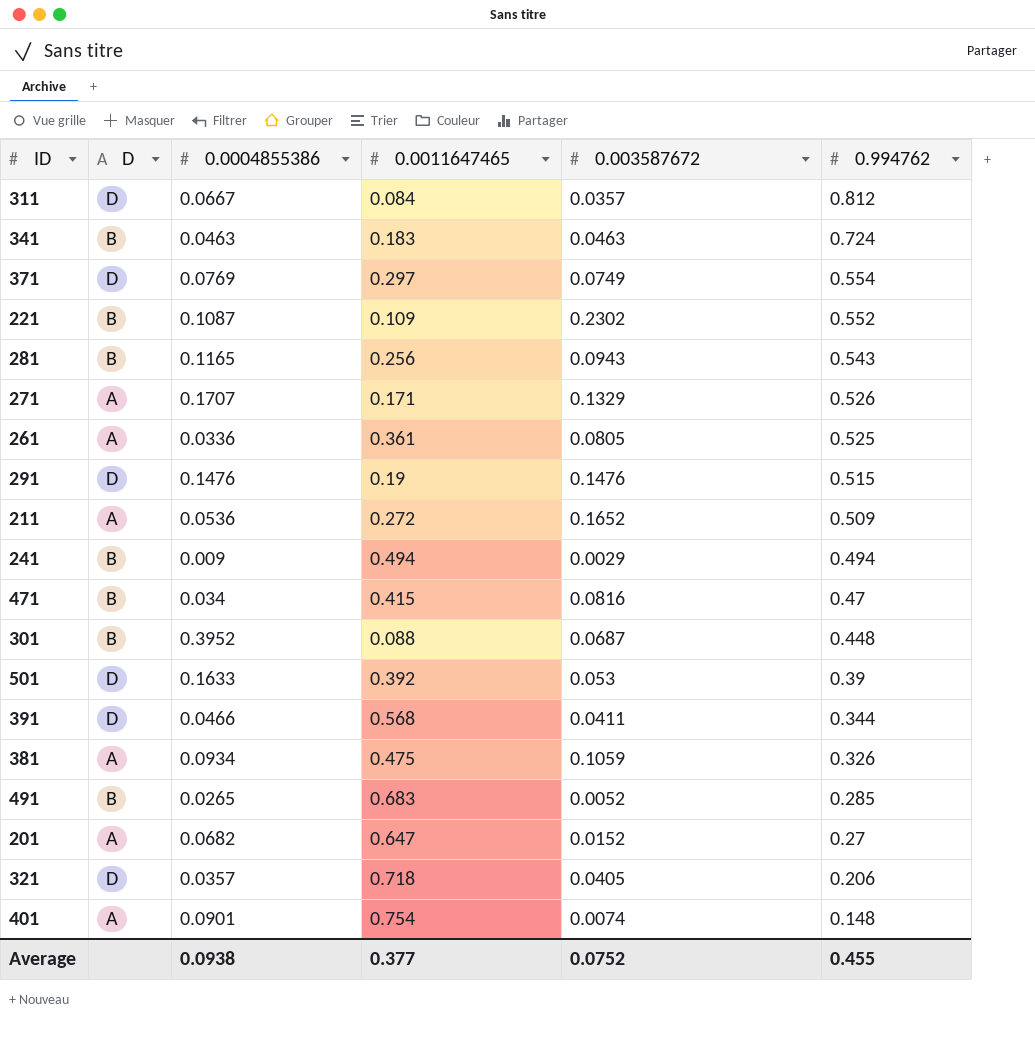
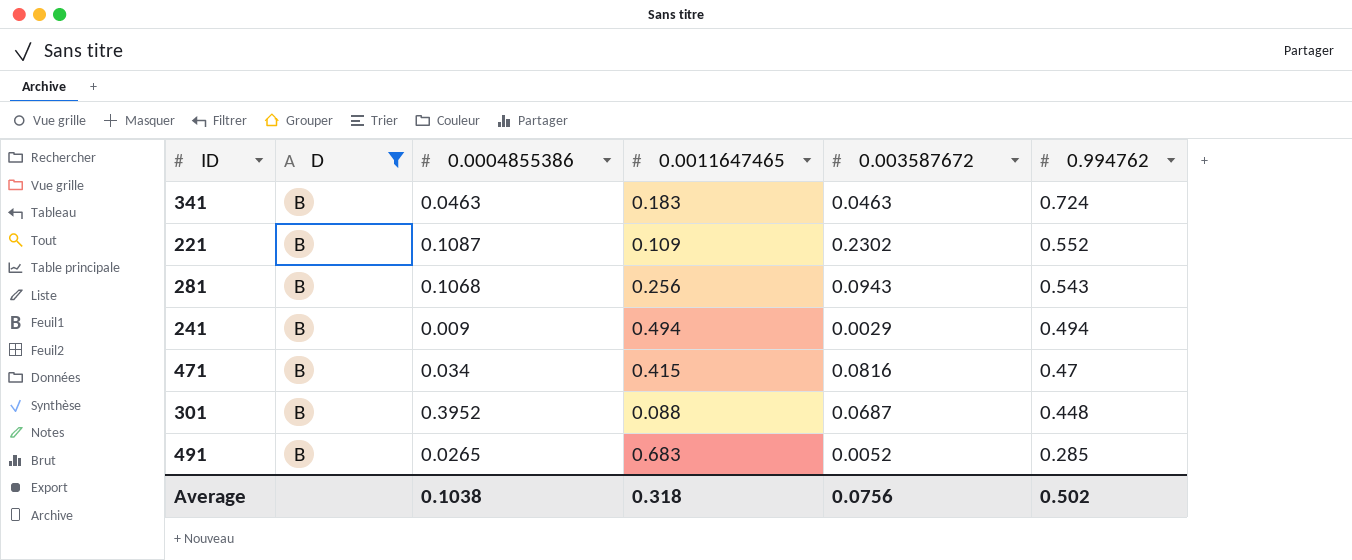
filter: none -> D = B
281 | 0.0004855386: 0.1165 -> 0.1068
Average | 0.0004855386: 0.0938 -> 0.1038
Average | 0.0011647465: 0.377 -> 0.318
Average | 0.003587672: 0.0752 -> 0.0756
Average | 0.994762: 0.455 -> 0.502

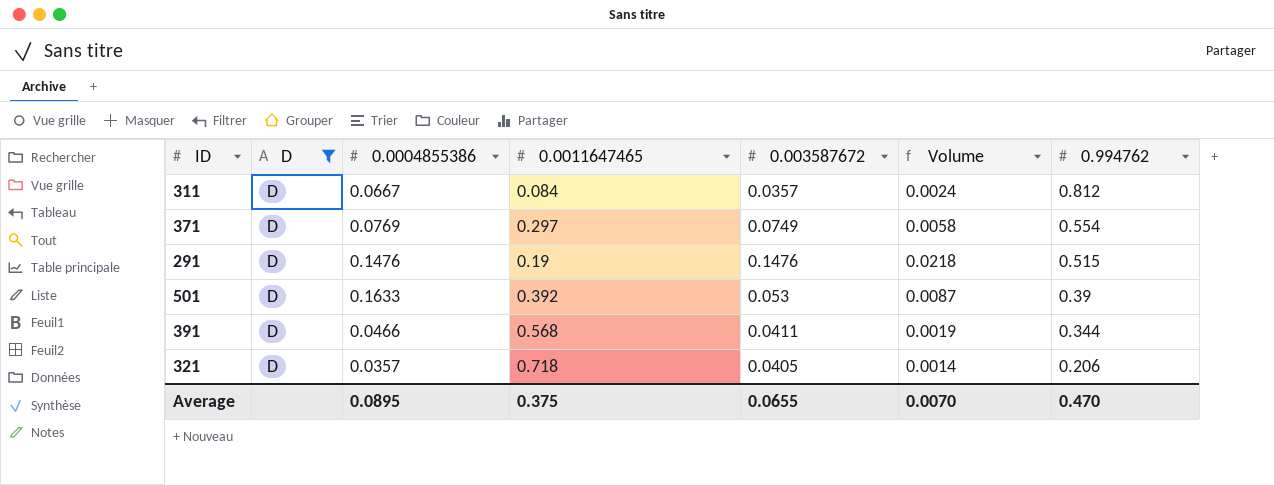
filter: D = B -> D = D
column Volume | formula: none -> [0.0004855386] * [0.003587672]
Average | 0.0004855386: 0.1038 -> 0.0895
Average | 0.0011647465: 0.318 -> 0.375
Average | 0.003587672: 0.0756 -> 0.0655
Average | 0.994762: 0.502 -> 0.470

